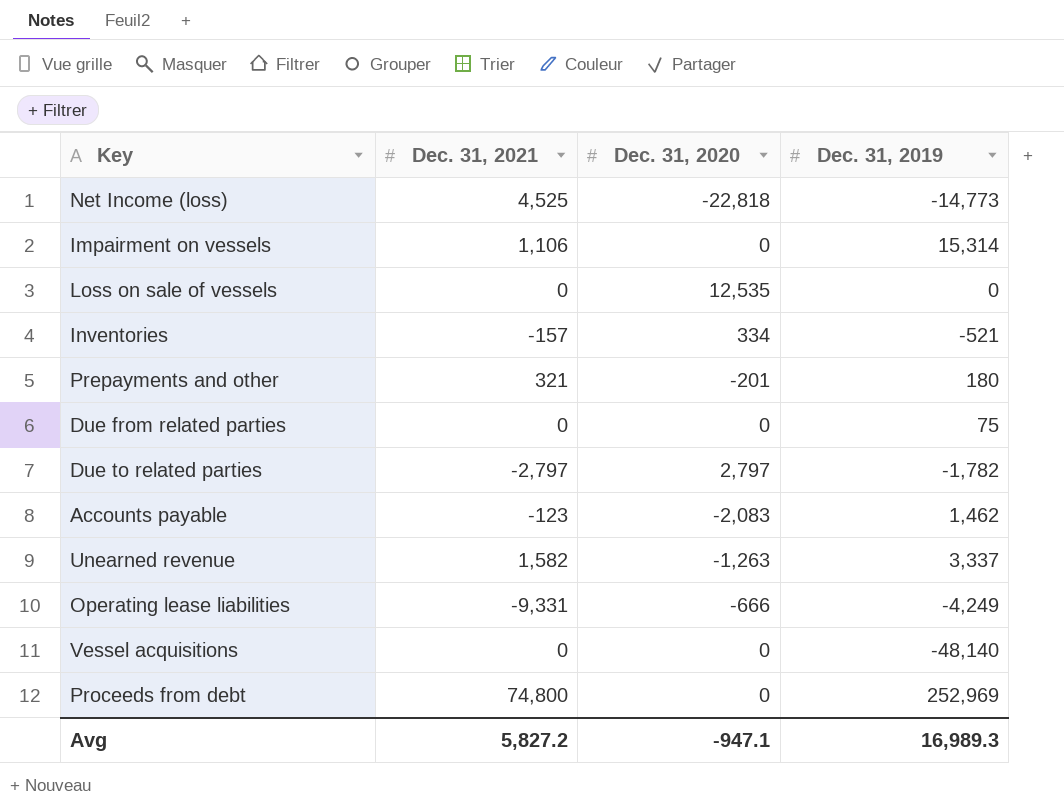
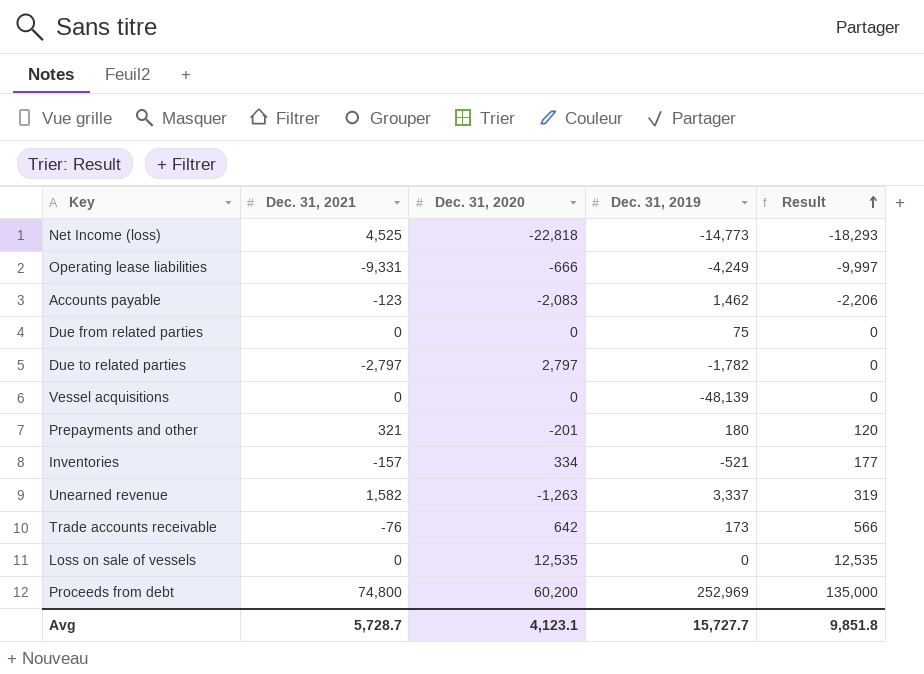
row order: none -> Result ascending
column Result | formula: none -> [Dec. 31, 2021] + [Dec. 31, 2020]
row Impairment on vessels: 1,106 | 0 | 15,314 -> none
Vessel acquisitions | Dec. 31, 2019: -48,140 -> -48,139
row Trade accounts receivable: none -> -76 | 642 | 173 | 566
Proceeds from debt | Dec. 31, 2020: 0 -> 60,200
Avg | Dec. 31, 2021: 5,827.2 -> 5,728.7
Avg | Dec. 31, 2020: -947.1 -> 4,123.1
Avg | Dec. 31, 2019: 16,989.3 -> 15,727.7

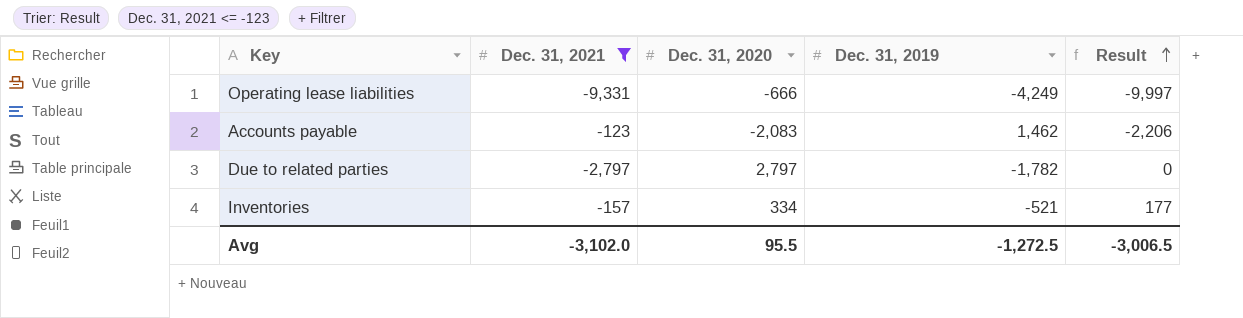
filter: none -> Dec. 31, 2021 <= -123
Avg | Dec. 31, 2021: 5,728.7 -> -3,102.0
Avg | Dec. 31, 2020: 4,123.1 -> 95.5
Avg | Dec. 31, 2019: 15,727.7 -> -1,272.5
Avg | Result: 9,851.8 -> -3,006.5

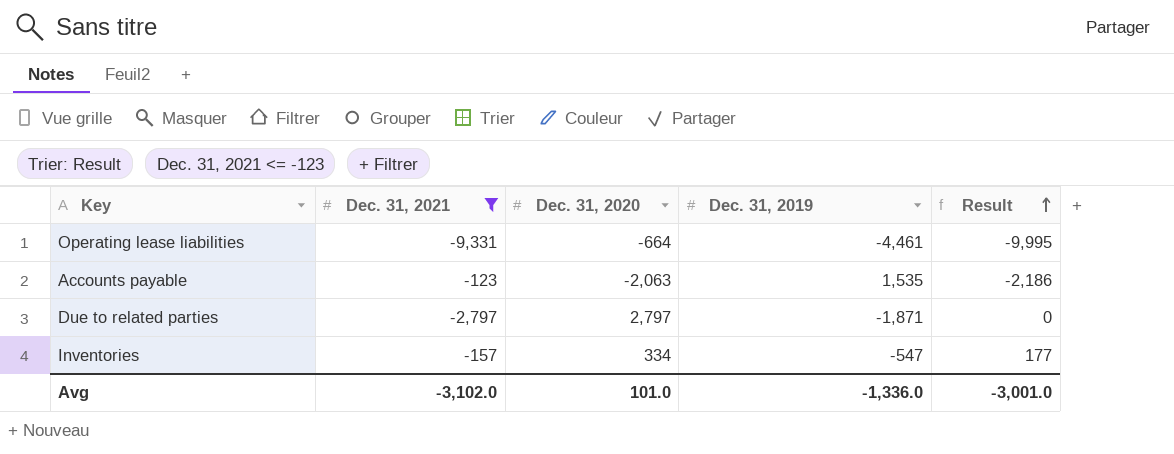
Operating lease liabilities | Dec. 31, 2020: -666 -> -664
Operating lease liabilities | Dec. 31, 2019: -4,249 -> -4,461
Operating lease liabilities | Result: -9,997 -> -9,995
Accounts payable | Dec. 31, 2020: -2,083 -> -2,063
Accounts payable | Dec. 31, 2019: 1,462 -> 1,535
Accounts payable | Result: -2,206 -> -2,186
Due to related parties | Dec. 31, 2019: -1,782 -> -1,871
Inventories | Dec. 31, 2019: -521 -> -547
Avg | Dec. 31, 2020: 95.5 -> 101.0
Avg | Dec. 31, 2019: -1,272.5 -> -1,336.0
Avg | Result: -3,006.5 -> -3,001.0

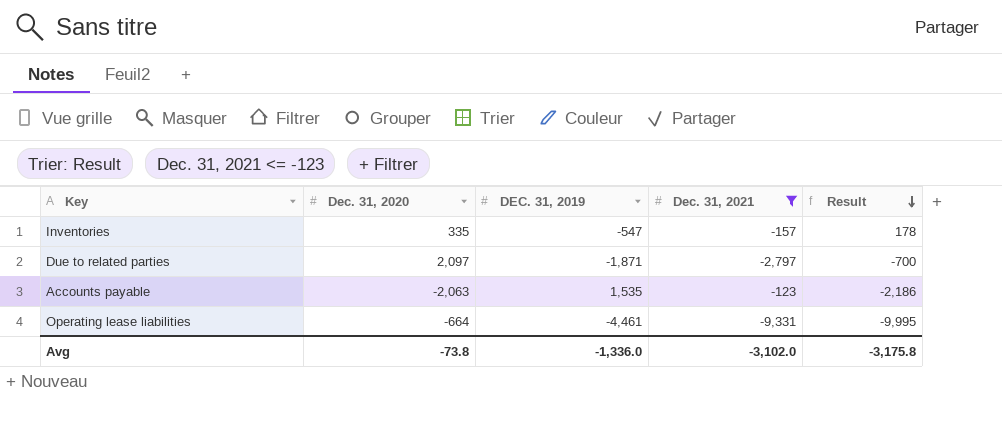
row order: Result ascending -> Result descending
column name: Dec. 31, 2019 -> DEC. 31, 2019
column Dec. 31, 2021 | position: 2 -> 4
Inventories | Dec. 31, 2020: 334 -> 335
Inventories | Result: 177 -> 178
Due to related parties | Dec. 31, 2020: 2,797 -> 2,097
Due to related parties | Result: 0 -> -700
Avg | Dec. 31, 2020: 101.0 -> -73.8
Avg | Result: -3,001.0 -> -3,175.8

